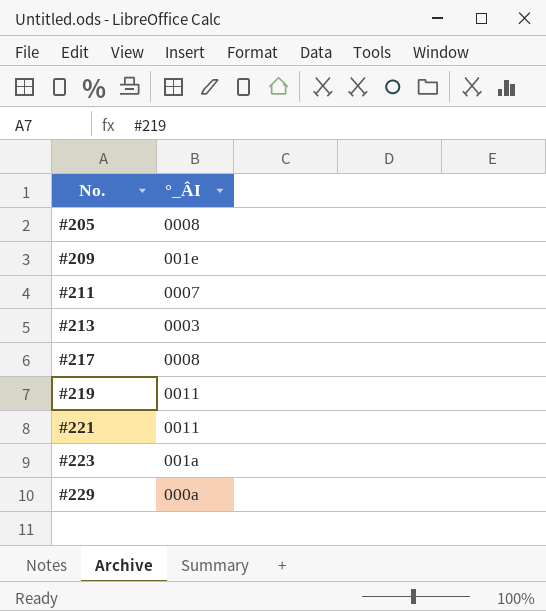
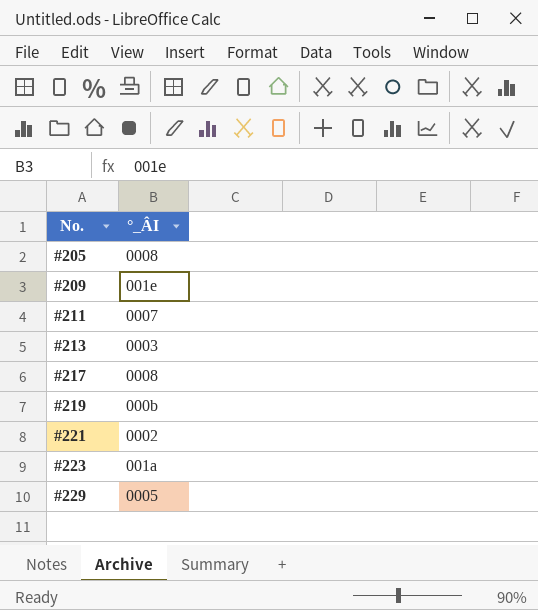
#219 | °_ÂI: 0011 -> 000b
#221 | °_ÂI: 0011 -> 0002
#229 | °_ÂI: 000a -> 0005

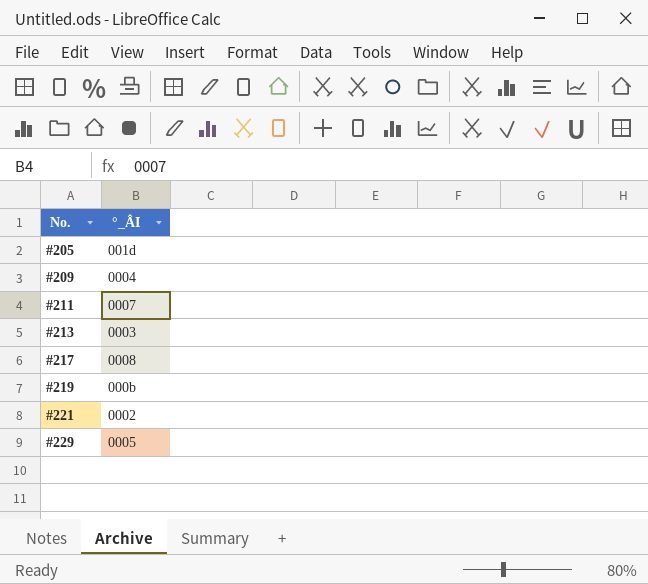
row #223: 001a -> none
#205 | °_ÂI: 0008 -> 001d
#209 | °_ÂI: 001e -> 0004

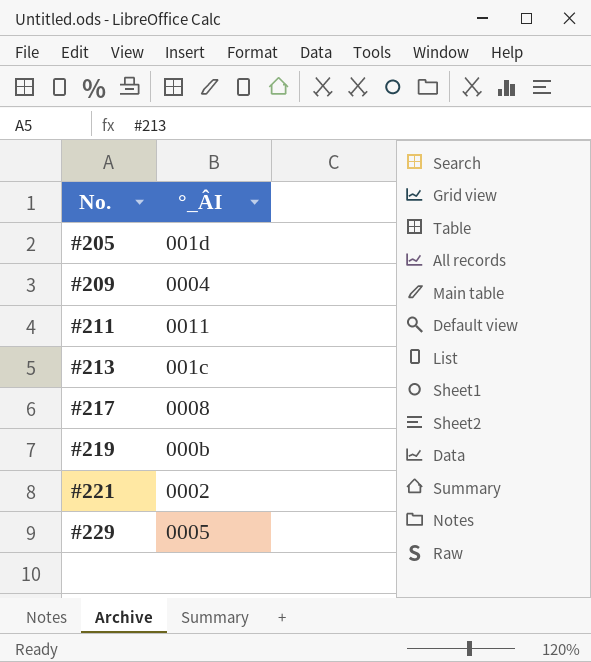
#211 | °_ÂI: 0007 -> 0011
#213 | °_ÂI: 0003 -> 001c

